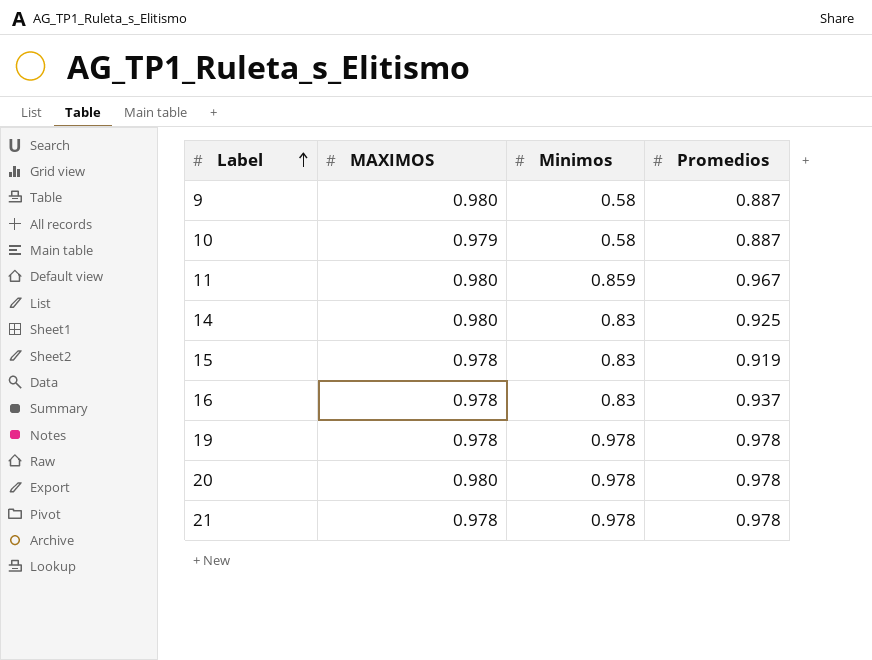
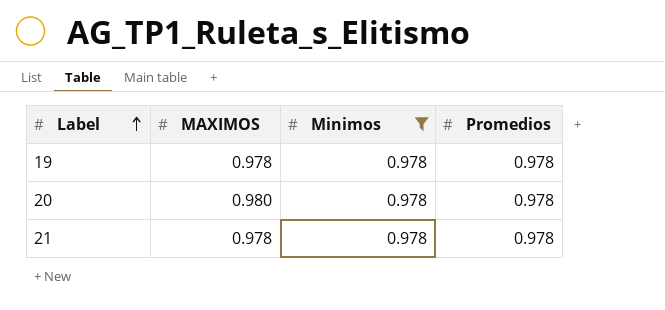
filter: none -> Minimos = 0.978

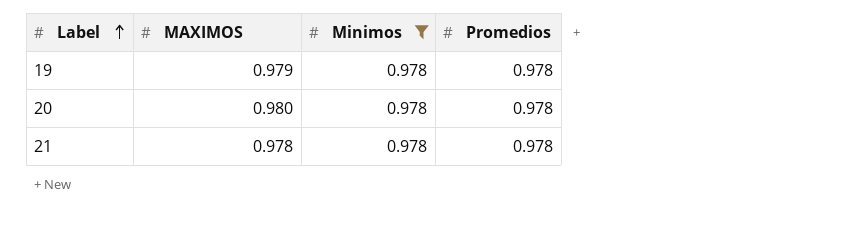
19 | MAXIMOS: 0.978 -> 0.979

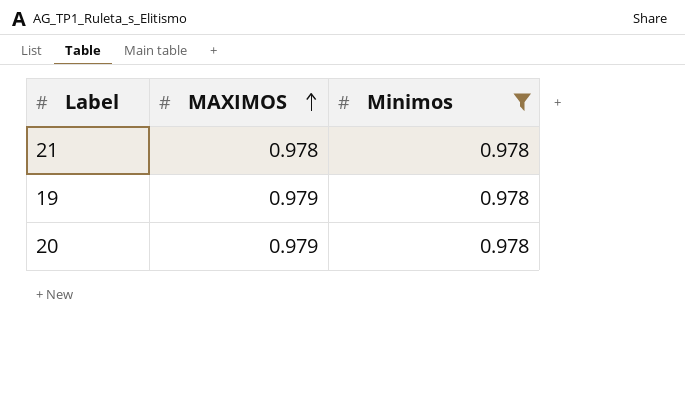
row order: Label ascending -> MAXIMOS ascending
column Promedios | position: 4 -> none
20 | MAXIMOS: 0.980 -> 0.979

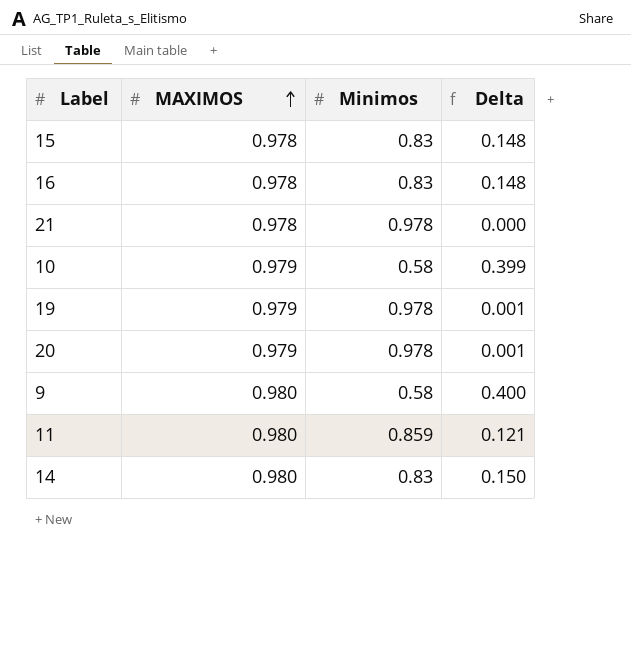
filter: Minimos = 0.978 -> none
column Delta | formula: none -> [MAXIMOS] - [Minimos]

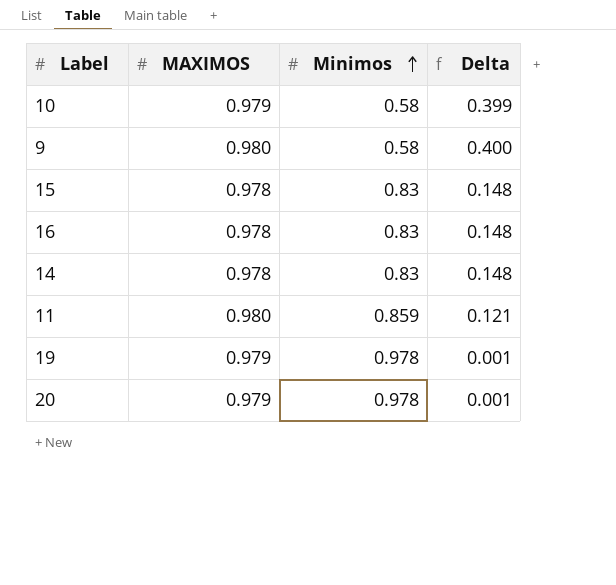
row order: MAXIMOS ascending -> Minimos ascending
row 21: 0.978 | 0.978 | 0.000 -> none
14 | MAXIMOS: 0.980 -> 0.978
14 | Delta: 0.150 -> 0.148

